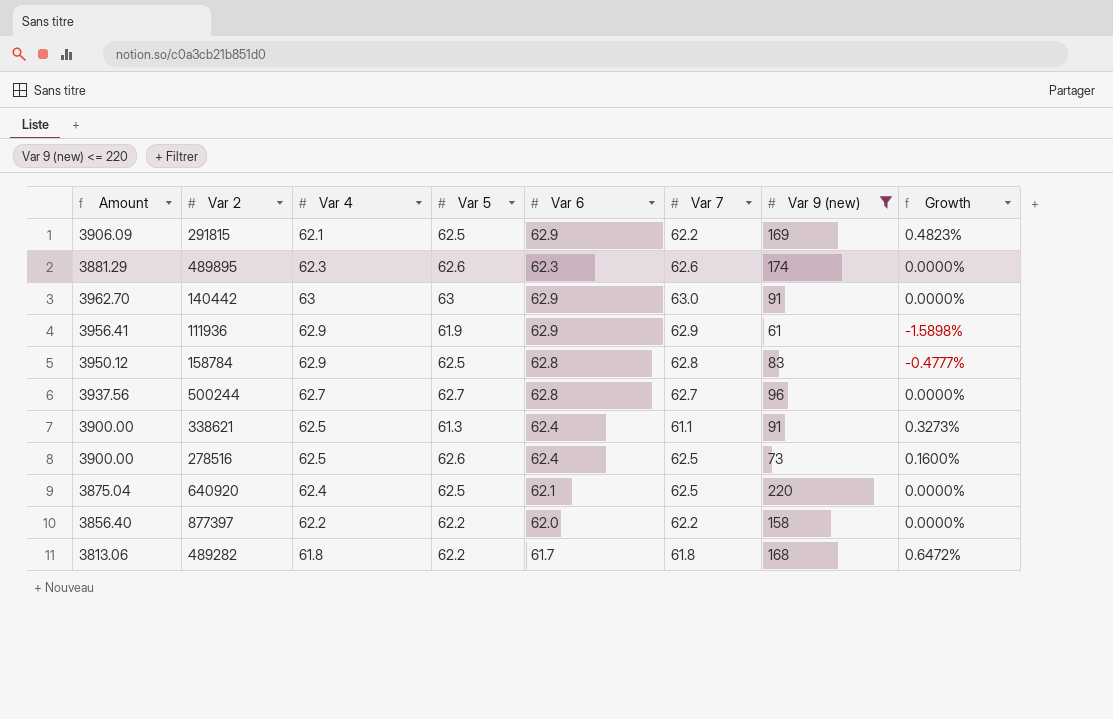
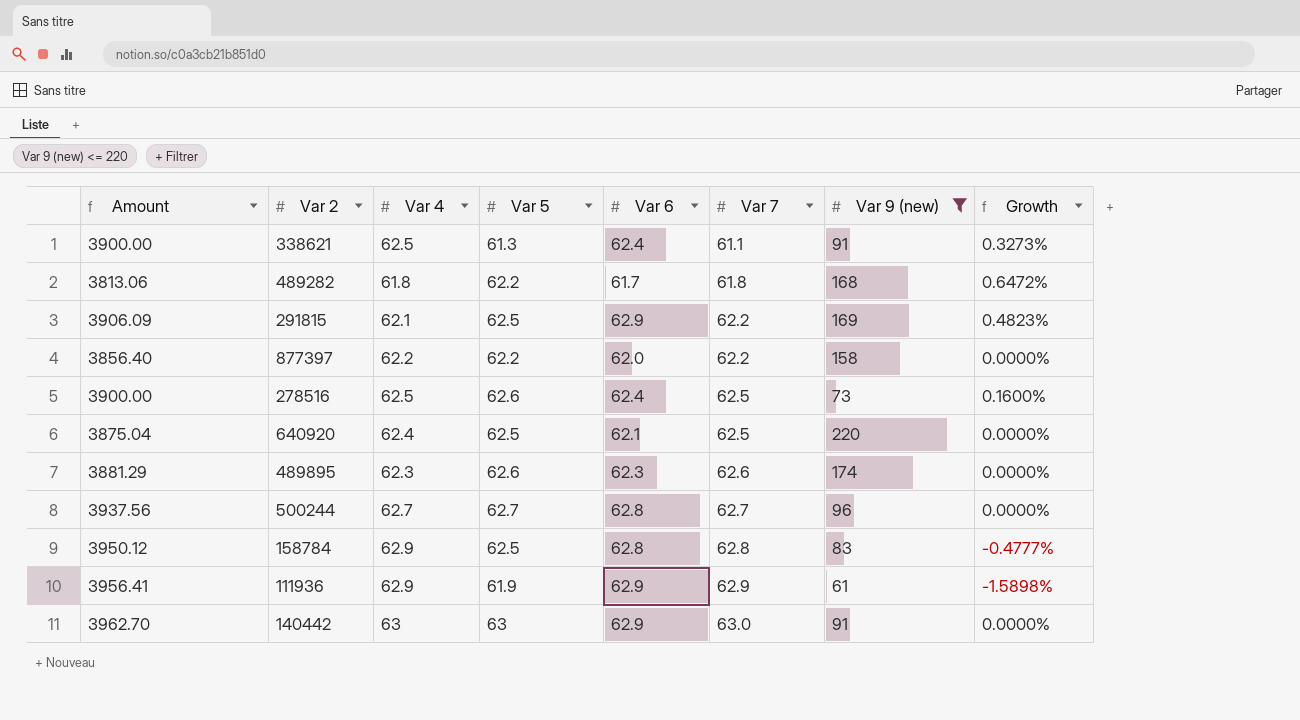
row order: none -> Var 7 ascending

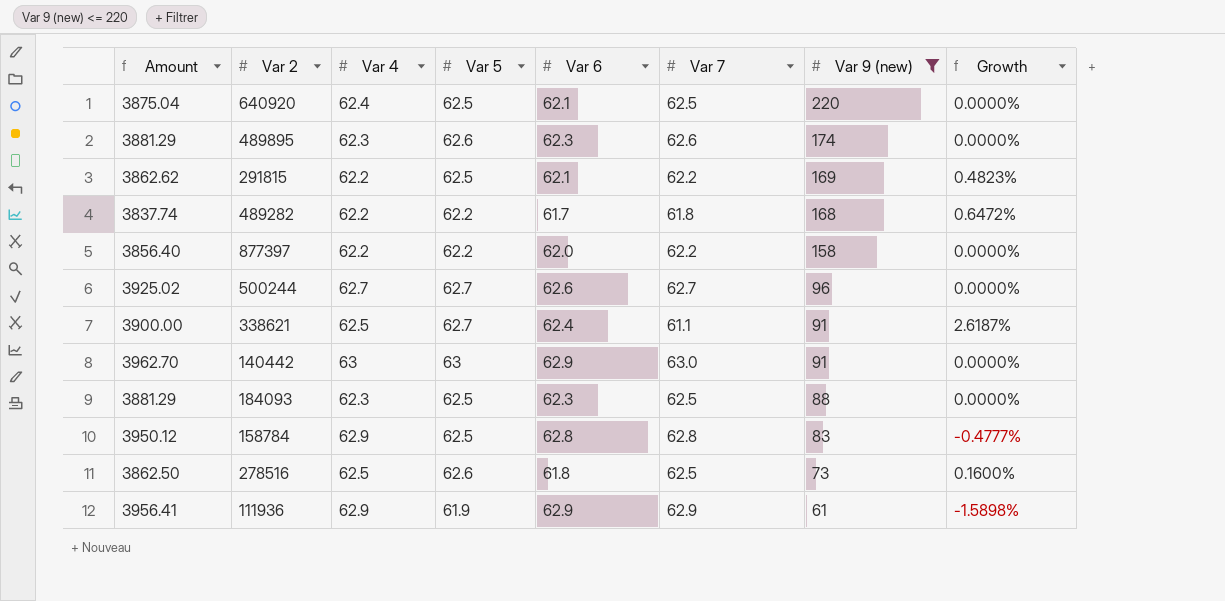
row order: Var 7 ascending -> Var 9 (new) descending
291815 | Amount: 3906.09 -> 3862.62
291815 | Var 4: 62.1 -> 62.2
291815 | Var 6: 62.9 -> 62.1
489282 | Amount: 3813.06 -> 3837.74
489282 | Var 4: 61.8 -> 62.2
500244 | Amount: 3937.56 -> 3925.02
500244 | Var 6: 62.8 -> 62.6
338621 | Var 5: 61.3 -> 62.7
338621 | Growth: 0.3273% -> 2.6187%
row 184093: none -> 3881.29 | 62.3 | 62.5 | 62.3 | 62.5 | 88 | 0.0000%
278516 | Amount: 3900.00 -> 3862.50
278516 | Var 6: 62.4 -> 61.8

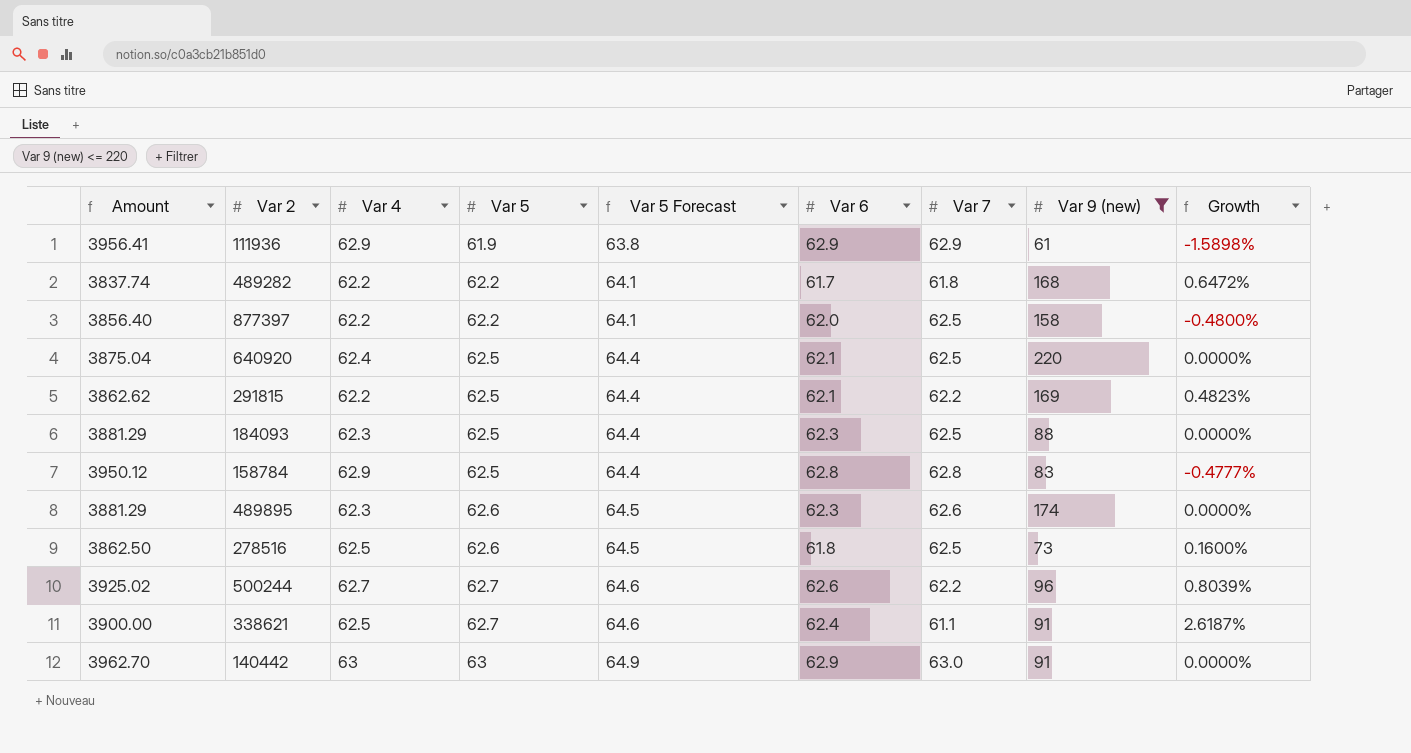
row order: Var 9 (new) descending -> Var 5 ascending
column Var 5 Forecast | formula: none -> [Var 5] * 1.03
877397 | Var 7: 62.2 -> 62.5
877397 | Growth: 0.0000% -> -0.4800%
500244 | Var 7: 62.7 -> 62.2
500244 | Growth: 0.0000% -> 0.8039%

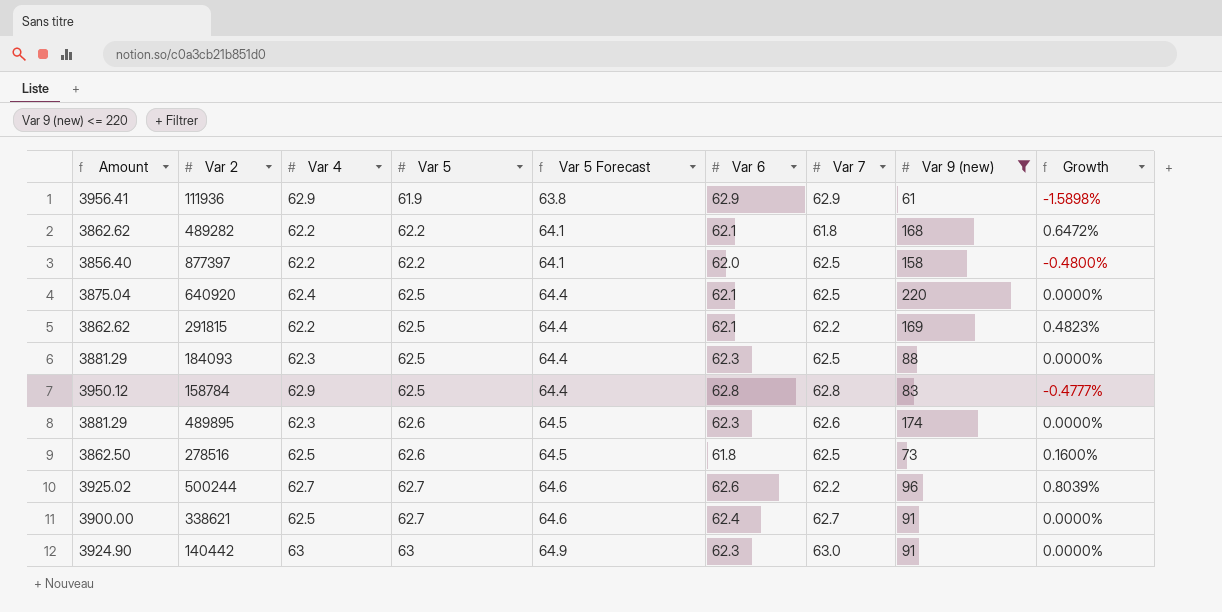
489282 | Amount: 3837.74 -> 3862.62
489282 | Var 6: 61.7 -> 62.1
338621 | Var 7: 61.1 -> 62.7
338621 | Growth: 2.6187% -> 0.0000%
140442 | Amount: 3962.70 -> 3924.90
140442 | Var 6: 62.9 -> 62.3

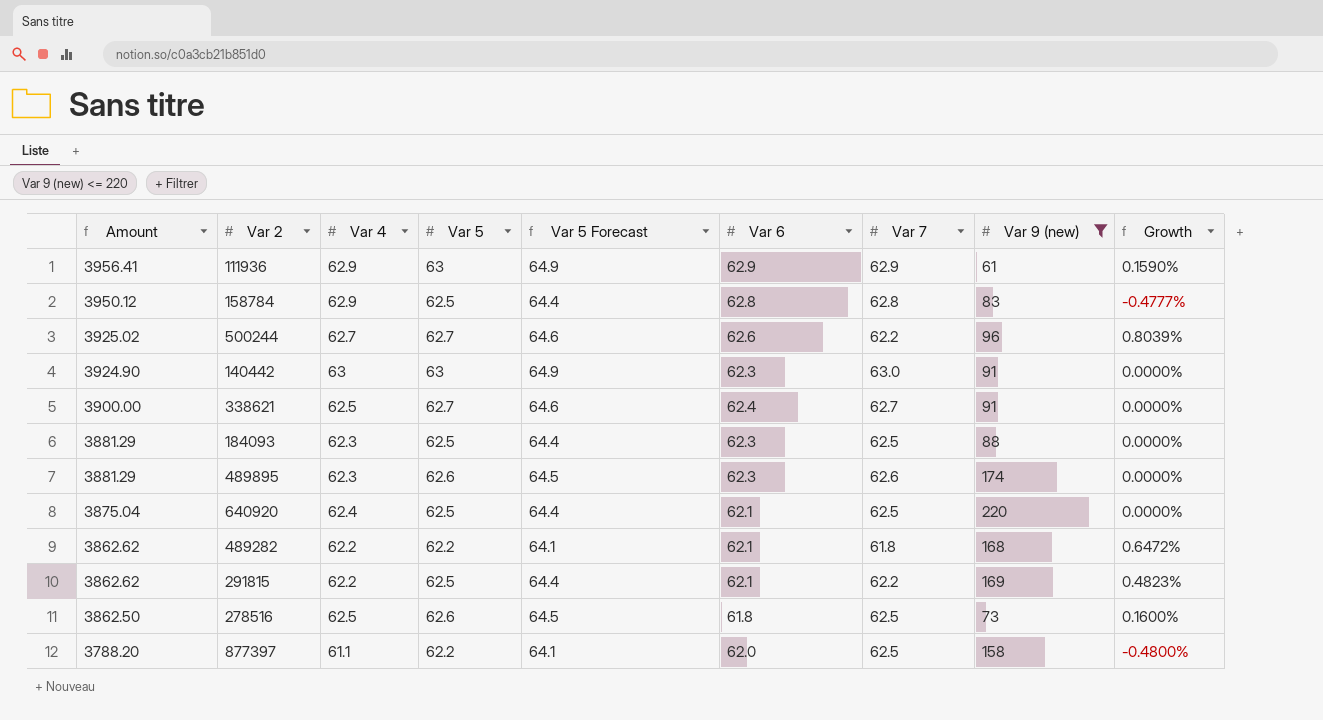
row order: Var 5 ascending -> Amount descending
111936 | Var 5: 61.9 -> 63
111936 | Var 5 Forecast: 63.8 -> 64.9
111936 | Growth: -1.5898% -> 0.1590%
877397 | Amount: 3856.40 -> 3788.20
877397 | Var 4: 62.2 -> 61.1

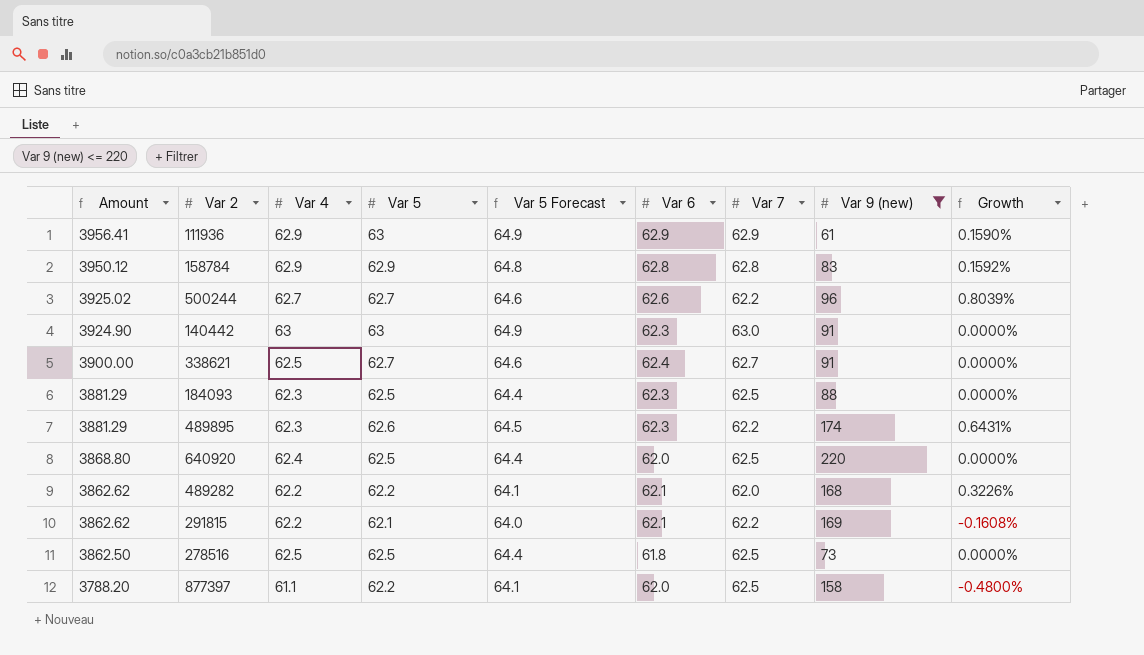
158784 | Var 5: 62.5 -> 62.9
158784 | Var 5 Forecast: 64.4 -> 64.8
158784 | Growth: -0.4777% -> 0.1592%
489895 | Var 7: 62.6 -> 62.2
489895 | Growth: 0.0000% -> 0.6431%
640920 | Amount: 3875.04 -> 3868.80
640920 | Var 6: 62.1 -> 62.0
489282 | Var 7: 61.8 -> 62.0
489282 | Growth: 0.6472% -> 0.3226%
291815 | Var 5: 62.5 -> 62.1
291815 | Var 5 Forecast: 64.4 -> 64.0
291815 | Growth: 0.4823% -> -0.1608%
278516 | Var 5: 62.6 -> 62.5
278516 | Var 5 Forecast: 64.5 -> 64.4
278516 | Growth: 0.1600% -> 0.0000%

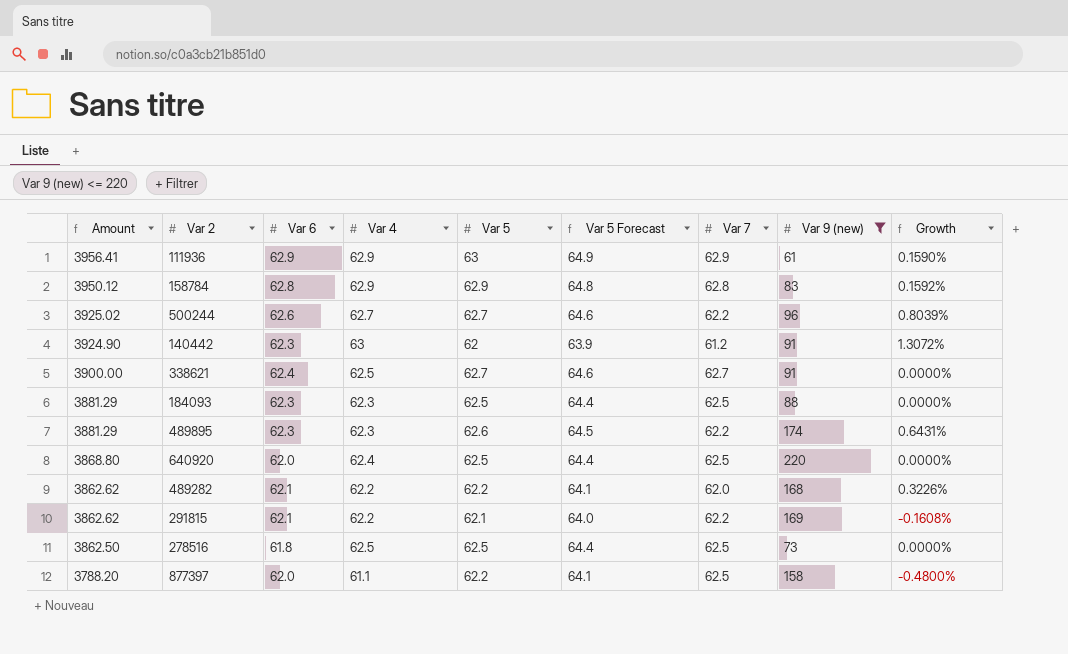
column Var 6 | position: 6 -> 3
140442 | Var 5: 63 -> 62
140442 | Var 5 Forecast: 64.9 -> 63.9
140442 | Var 7: 63.0 -> 61.2
140442 | Growth: 0.0000% -> 1.3072%

